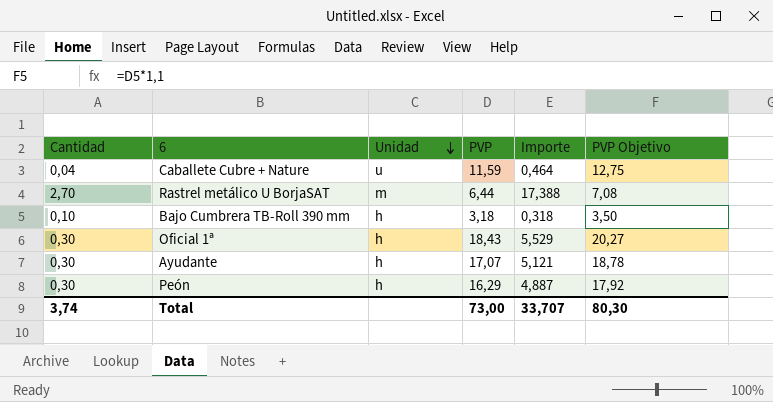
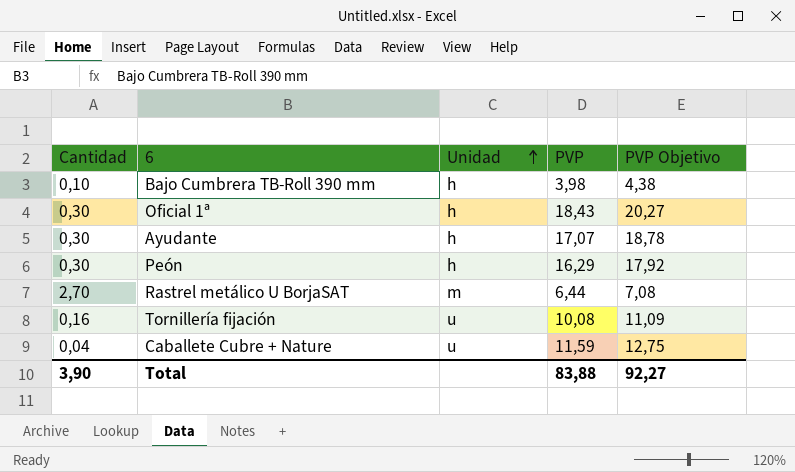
row order: Unidad descending -> Unidad ascending
column Importe | formula: [Cantidad] * [PVP] -> none
Bajo Cumbrera TB-Roll 390 mm | PVP: 3,18 -> 3,98
Bajo Cumbrera TB-Roll 390 mm | PVP Objetivo: 3,50 -> 4,38
row Tornillería fijación: none -> 0,16 | u | 10,08 | 11,09
Total | Cantidad: 3,74 -> 3,90
Total | PVP: 73,00 -> 83,88
Total | PVP Objetivo: 80,30 -> 92,27

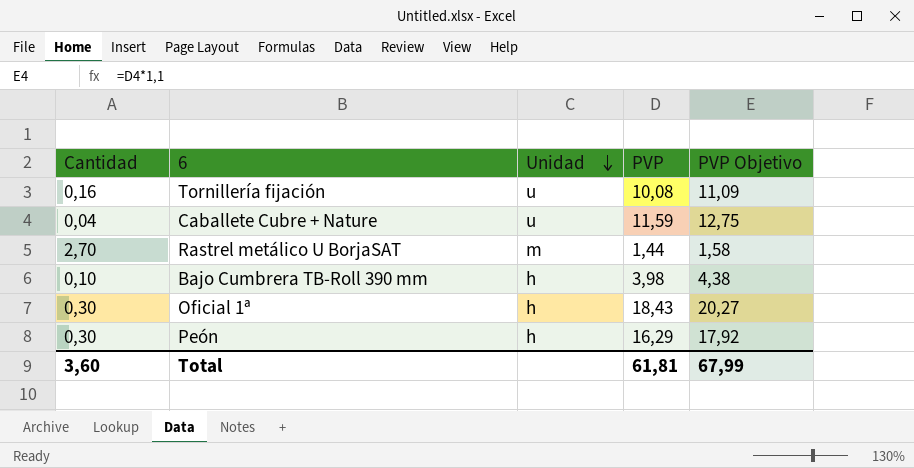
row order: Unidad ascending -> Unidad descending
row Ayudante: 0,30 | h | 17,07 | 18,78 -> none
Rastrel metálico U BorjaSAT | PVP: 6,44 -> 1,44
Rastrel metálico U BorjaSAT | PVP Objetivo: 7,08 -> 1,58
Total | Cantidad: 3,90 -> 3,60
Total | PVP: 83,88 -> 61,81
Total | PVP Objetivo: 92,27 -> 67,99

